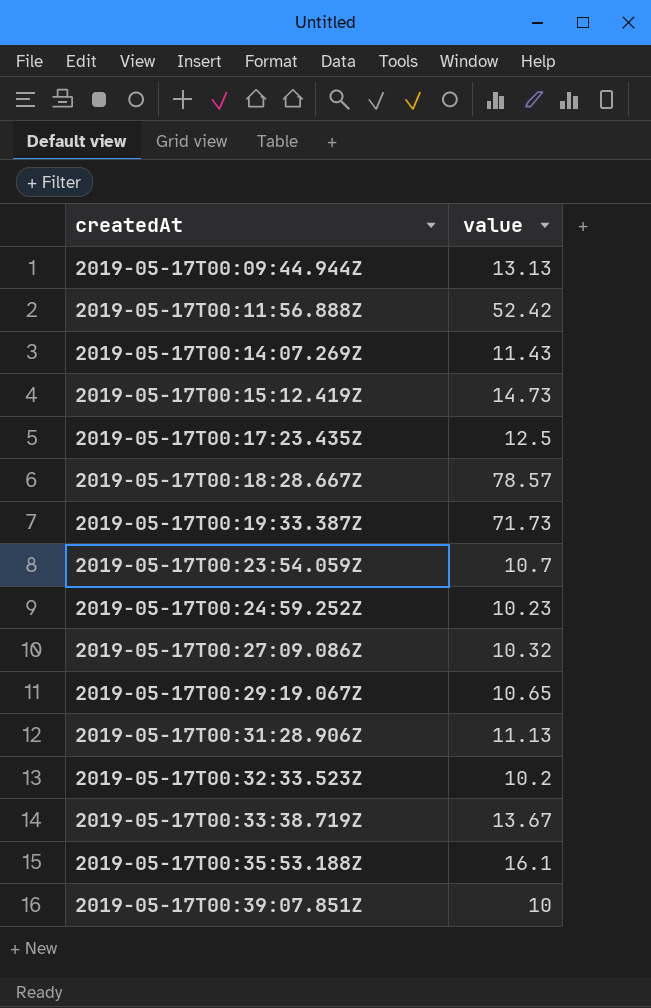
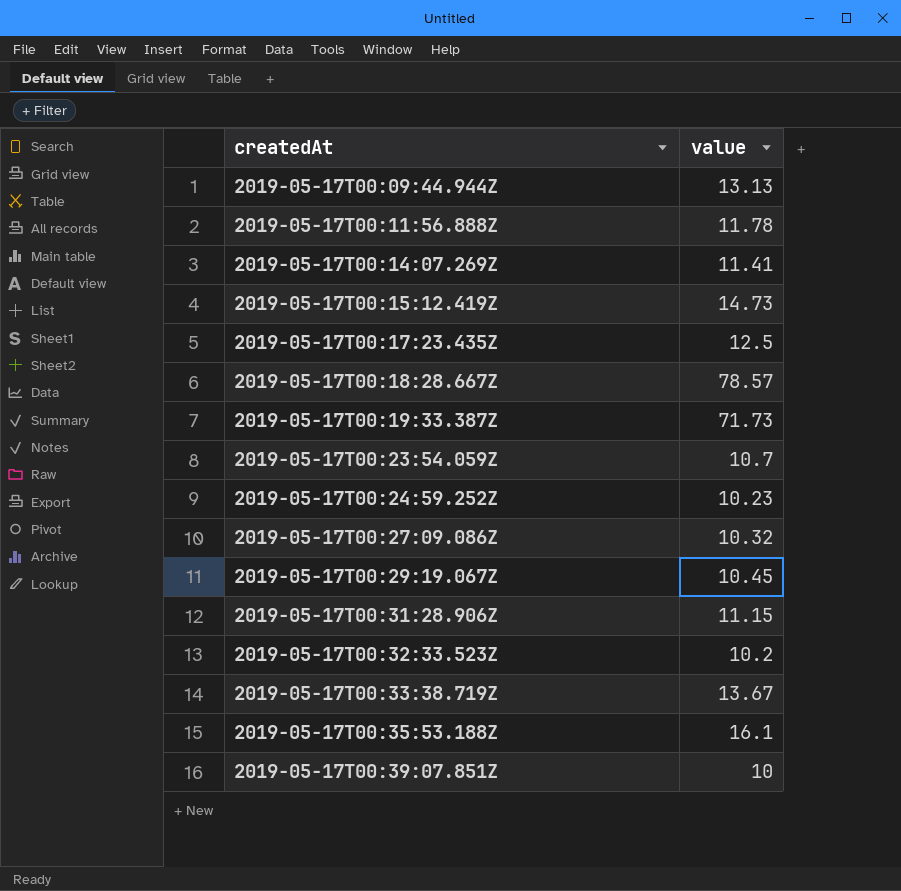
2019-05-17T00:11:56.888Z | value: 52.42 -> 11.78
2019-05-17T00:14:07.269Z | value: 11.43 -> 11.41
2019-05-17T00:29:19.067Z | value: 10.65 -> 10.45
2019-05-17T00:31:28.906Z | value: 11.13 -> 11.15

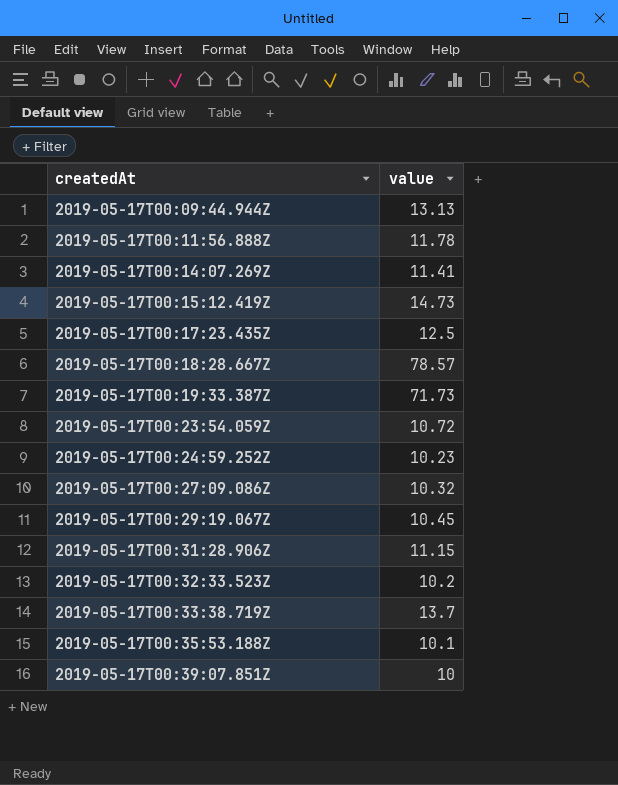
2019-05-17T00:23:54.059Z | value: 10.7 -> 10.72
2019-05-17T00:33:38.719Z | value: 13.67 -> 13.7
2019-05-17T00:35:53.188Z | value: 16.1 -> 10.1

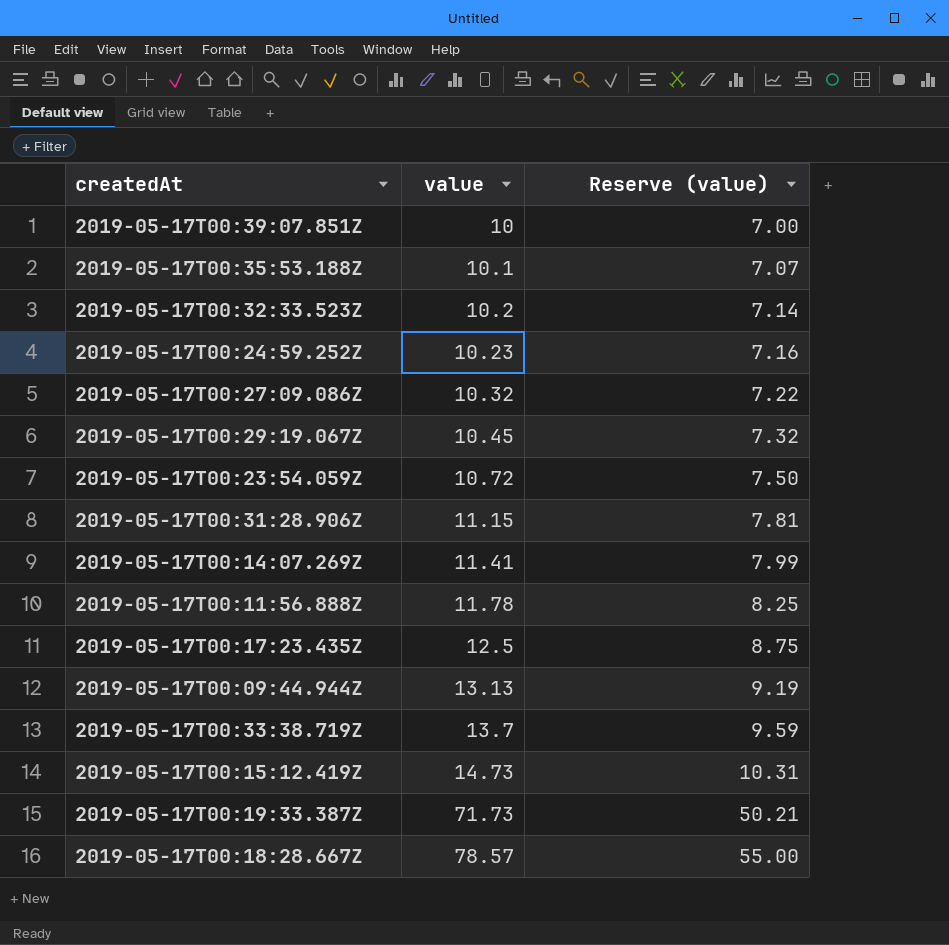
row order: createdAt ascending -> value ascending
column Reserve (value) | formula: none -> [value] * 0.7

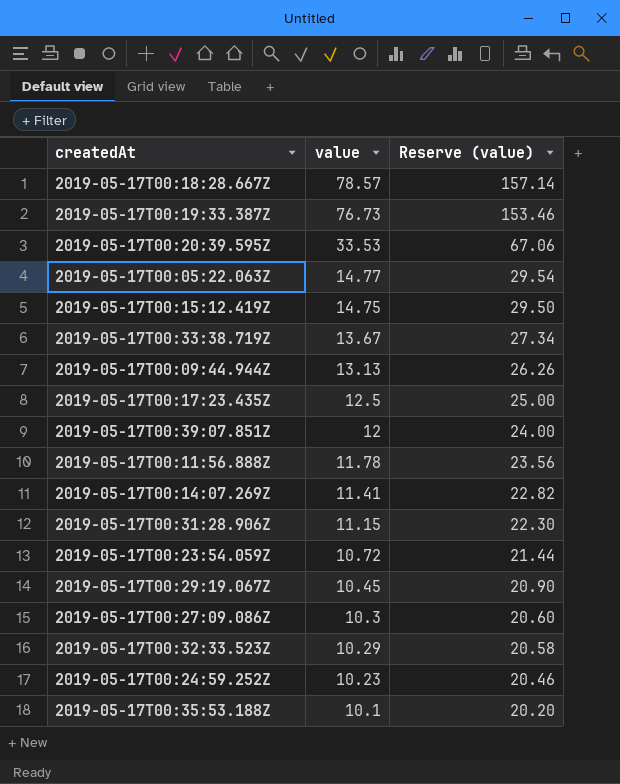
row order: value ascending -> value descending
column Reserve (value) | formula: [value] * 0.7 -> [value] * 2
2019-05-17T00:19:33.387Z | value: 71.73 -> 76.73
row 2019-05-17T00:20:39.595Z: none -> 33.53 | 67.06
row 2019-05-17T00:05:22.063Z: none -> 14.77 | 29.54
2019-05-17T00:15:12.419Z | value: 14.73 -> 14.75
2019-05-17T00:33:38.719Z | value: 13.7 -> 13.67
2019-05-17T00:39:07.851Z | value: 10 -> 12
2019-05-17T00:27:09.086Z | value: 10.32 -> 10.3
2019-05-17T00:32:33.523Z | value: 10.2 -> 10.29

